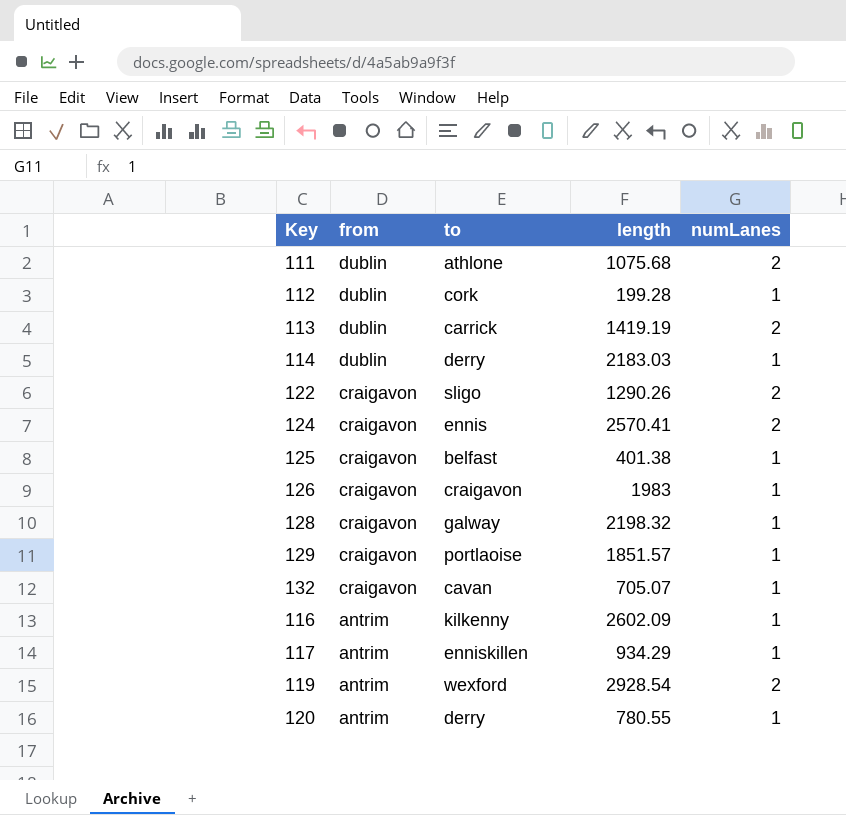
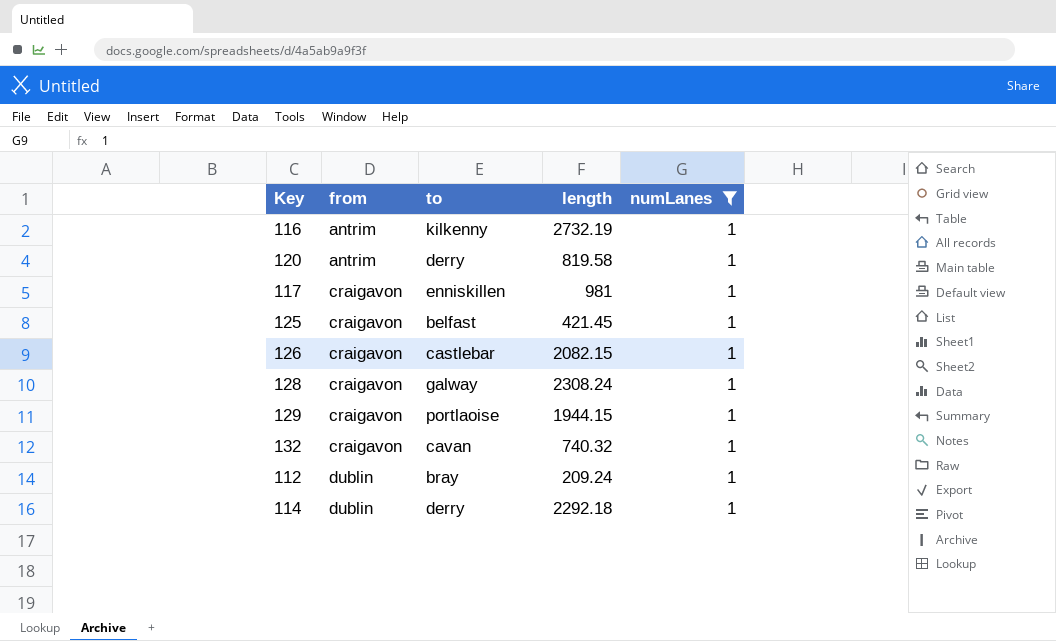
filter: none -> numLanes = 1
row order: from descending -> from ascending
116 | length: 2602.09 -> 2732.19
120 | length: 780.55 -> 819.58
117 | from: antrim -> craigavon
117 | length: 934.29 -> 981
125 | length: 401.38 -> 421.45
126 | to: craigavon -> castlebar
126 | length: 1983 -> 2082.15
128 | length: 2198.32 -> 2308.24
129 | length: 1851.57 -> 1944.15
132 | length: 705.07 -> 740.32
112 | to: cork -> bray
112 | length: 199.28 -> 209.24
114 | length: 2183.03 -> 2292.18

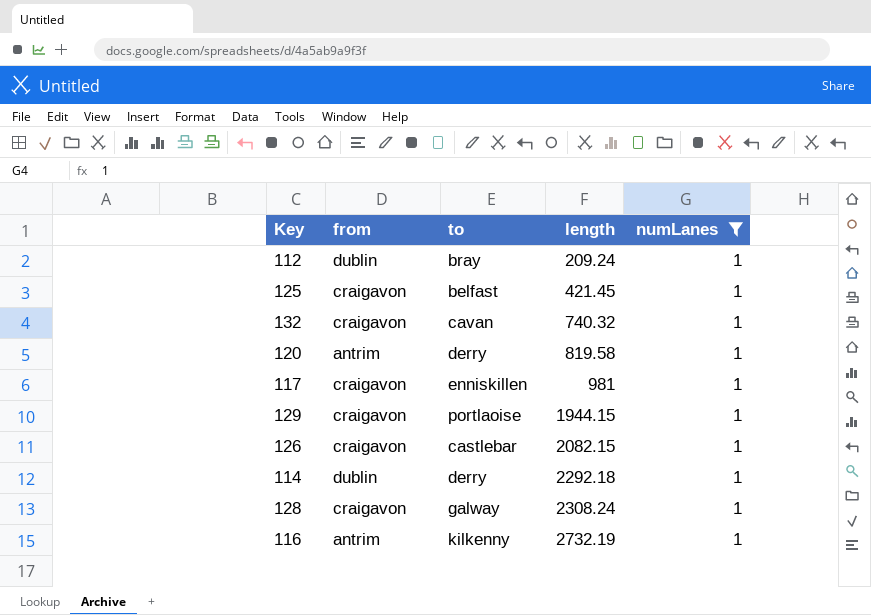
row order: from ascending -> length ascending

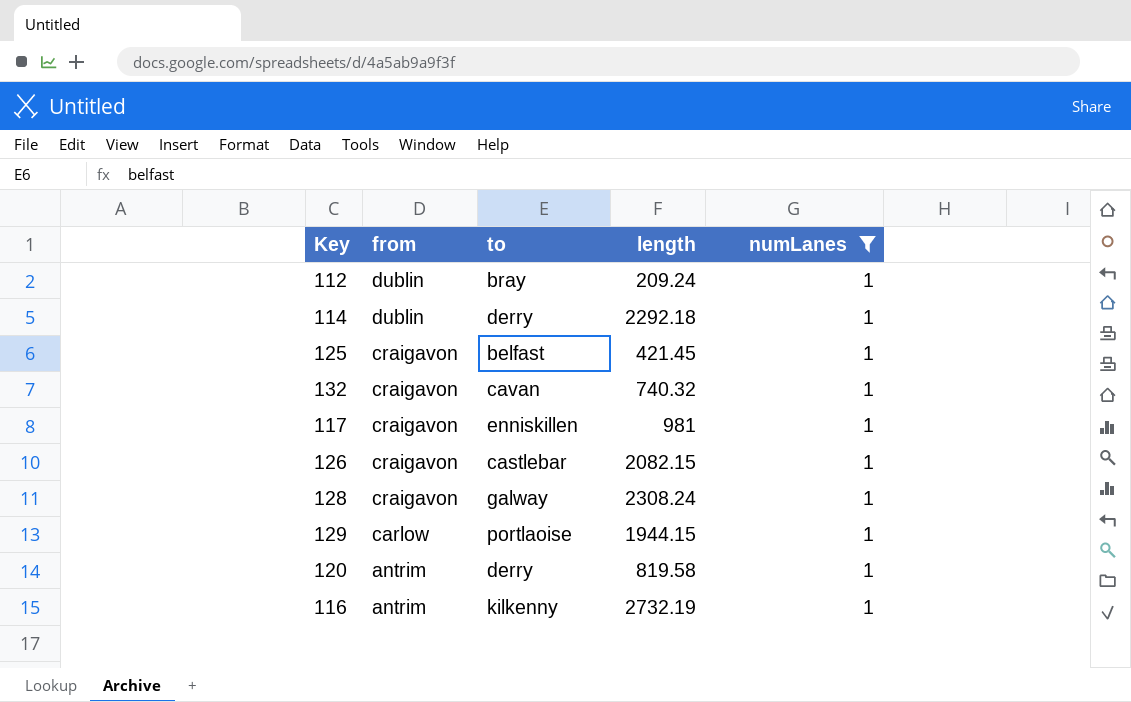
row order: length ascending -> from descending
129 | from: craigavon -> carlow

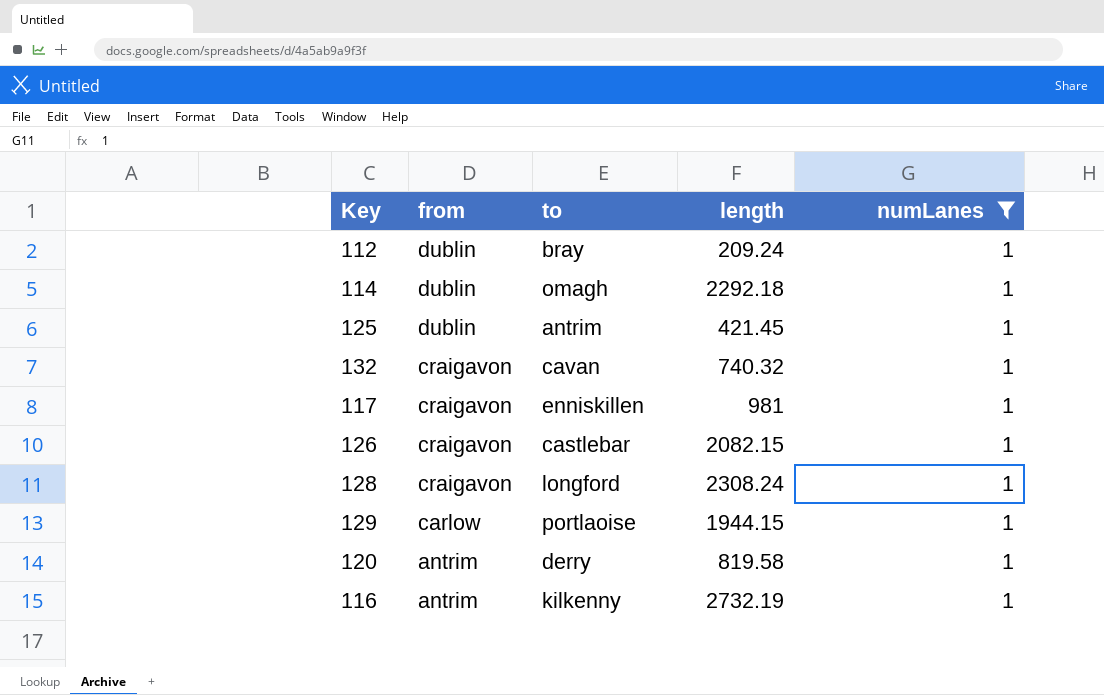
114 | to: derry -> omagh
125 | from: craigavon -> dublin
125 | to: belfast -> antrim
128 | to: galway -> longford

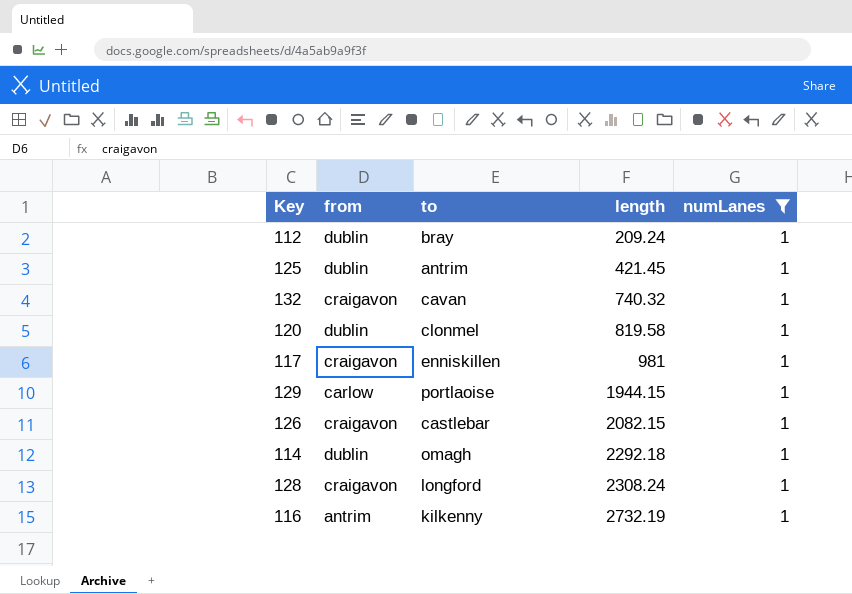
row order: from descending -> length ascending
120 | from: antrim -> dublin
120 | to: derry -> clonmel

